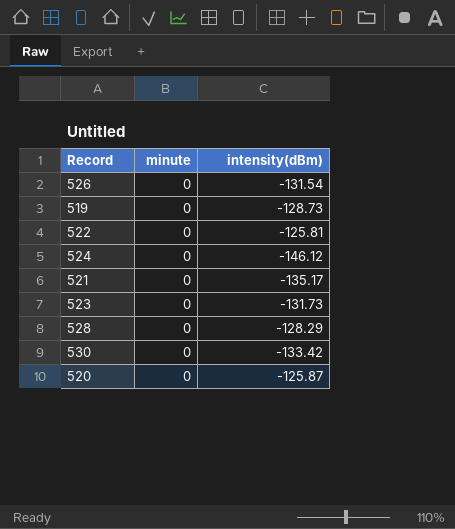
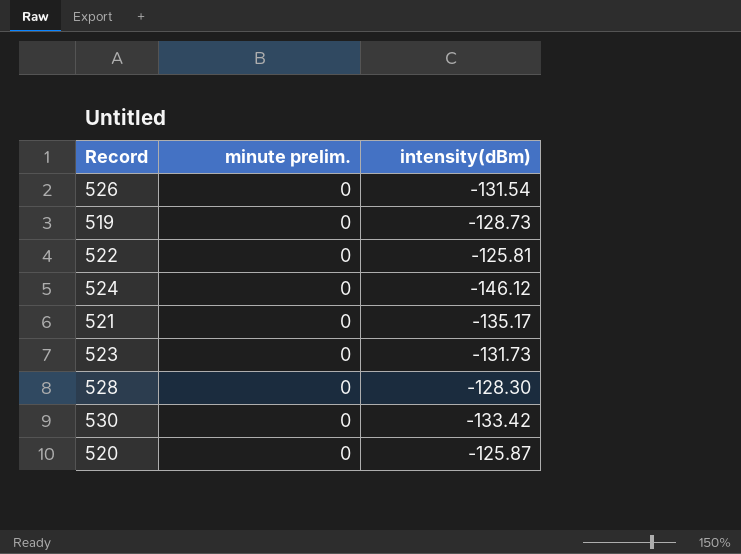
column name: minute -> minute prelim.
528 | intensity(dBm): -128.29 -> -128.30

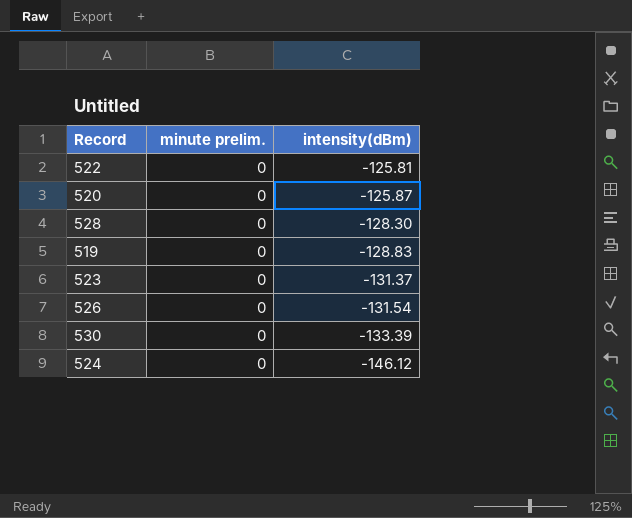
row order: none -> intensity(dBm) descending
row 521: 0 | -135.17 -> none
519 | intensity(dBm): -128.73 -> -128.83
523 | intensity(dBm): -131.73 -> -131.37
530 | intensity(dBm): -133.42 -> -133.39

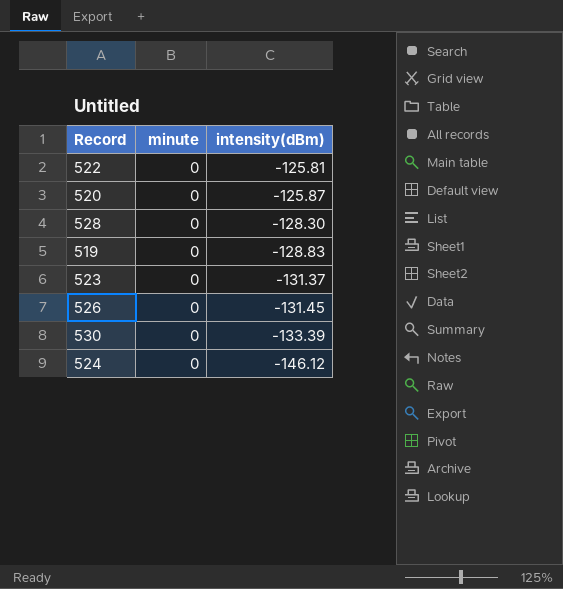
column name: minute prelim. -> minute
526 | intensity(dBm): -131.54 -> -131.45

